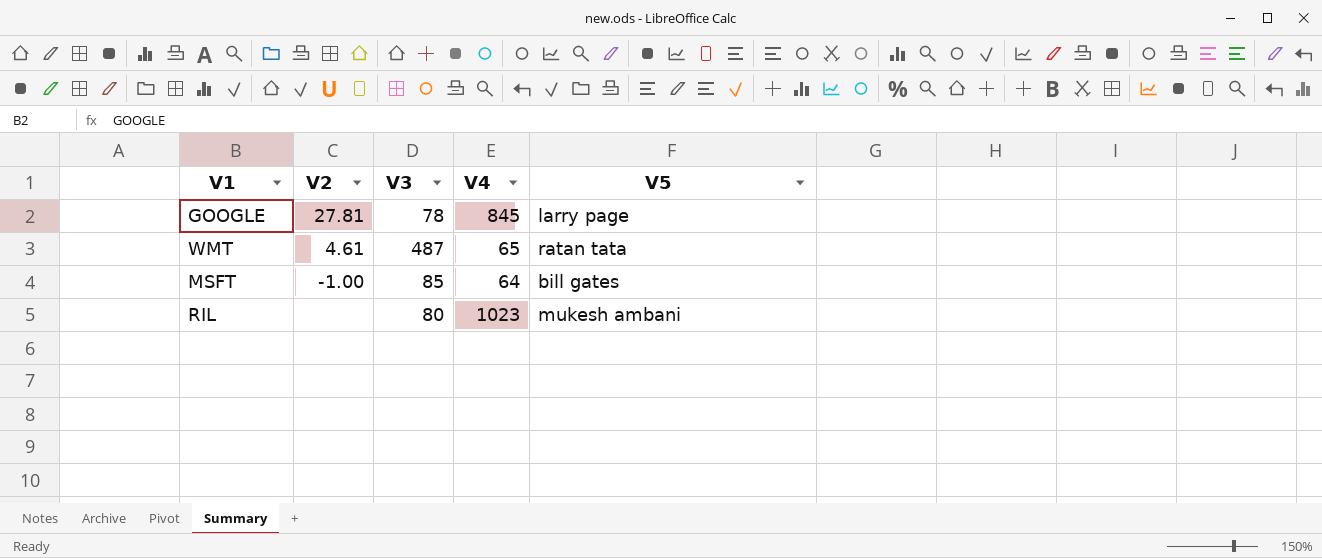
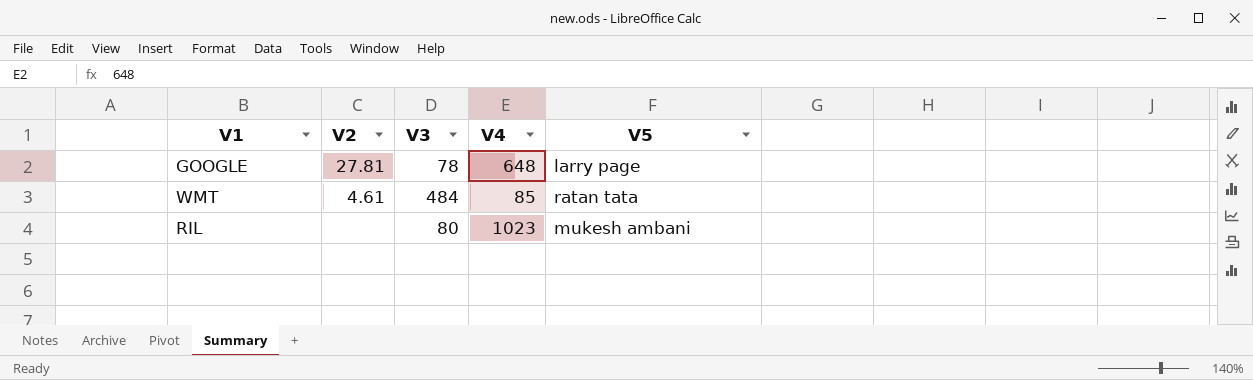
row MSFT: -1.00 | 85 | 64 | bill gates -> none
GOOGLE | V4: 845 -> 648
WMT | V3: 487 -> 484
WMT | V4: 65 -> 85

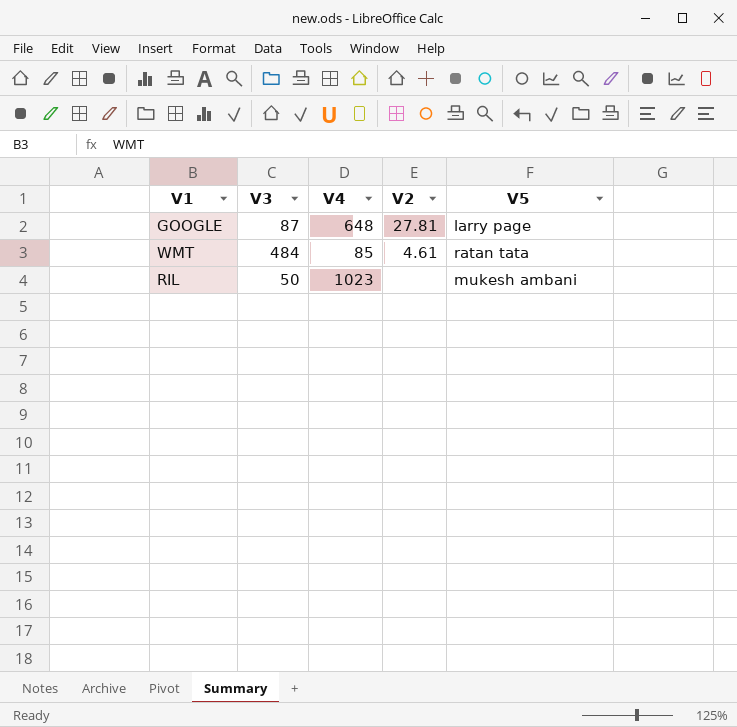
column V2 | position: 2 -> 4
GOOGLE | V3: 78 -> 87
RIL | V3: 80 -> 50

